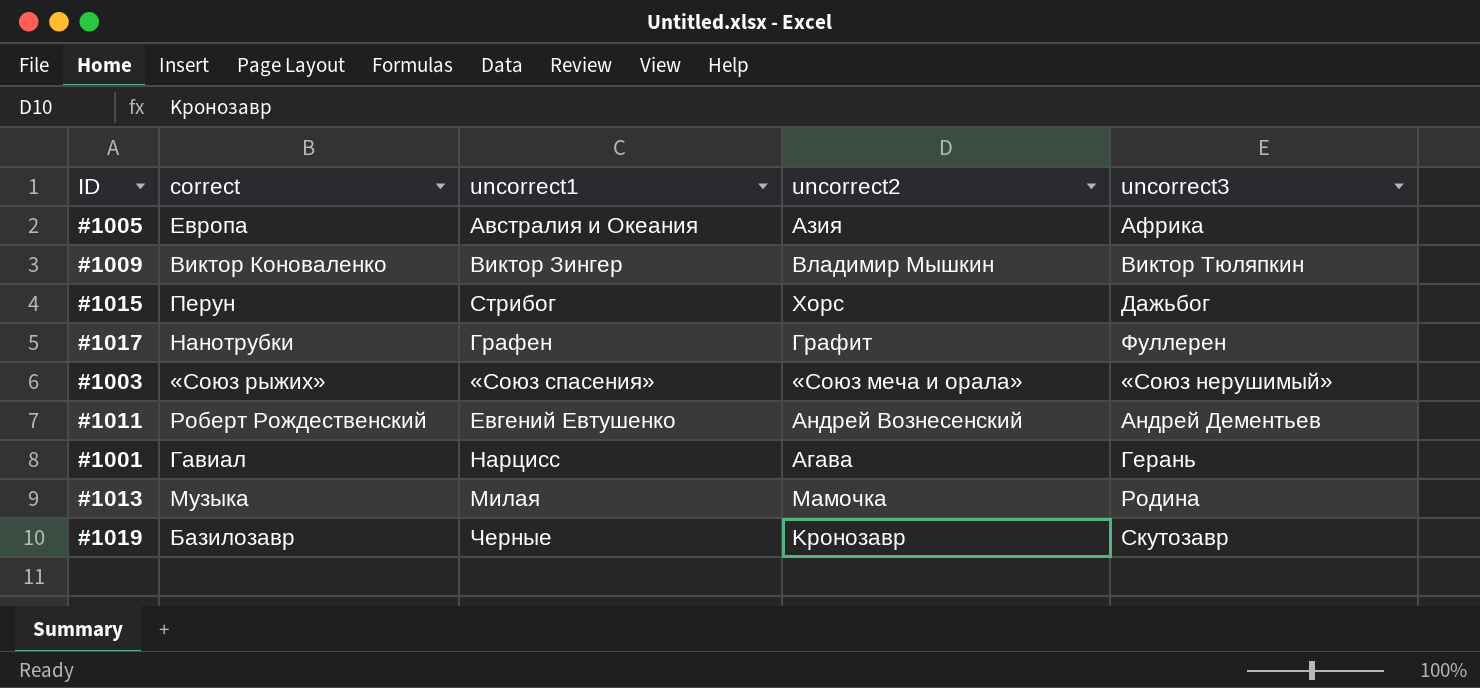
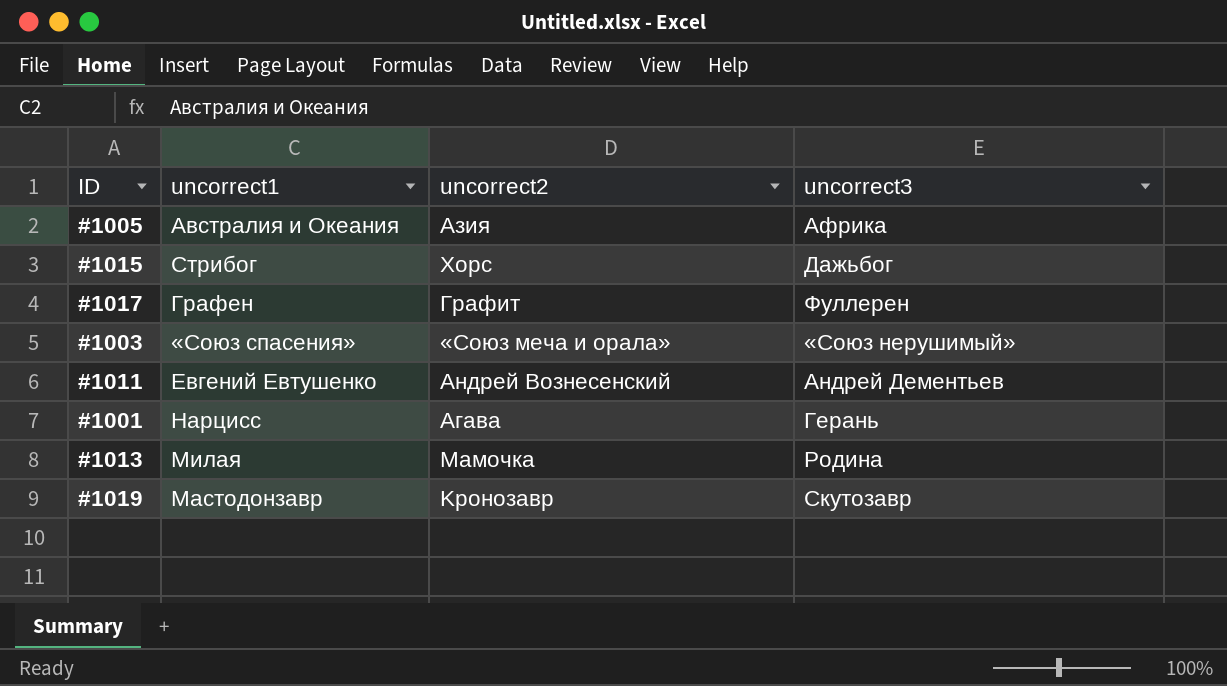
column correct | position: 2 -> none
row #1009: Виктор Коноваленко | Виктор Зингер | Владимир Мышкин | Виктор Тюляпкин -> none
#1019 | uncorrect1: Черные -> Мастодонзавр

